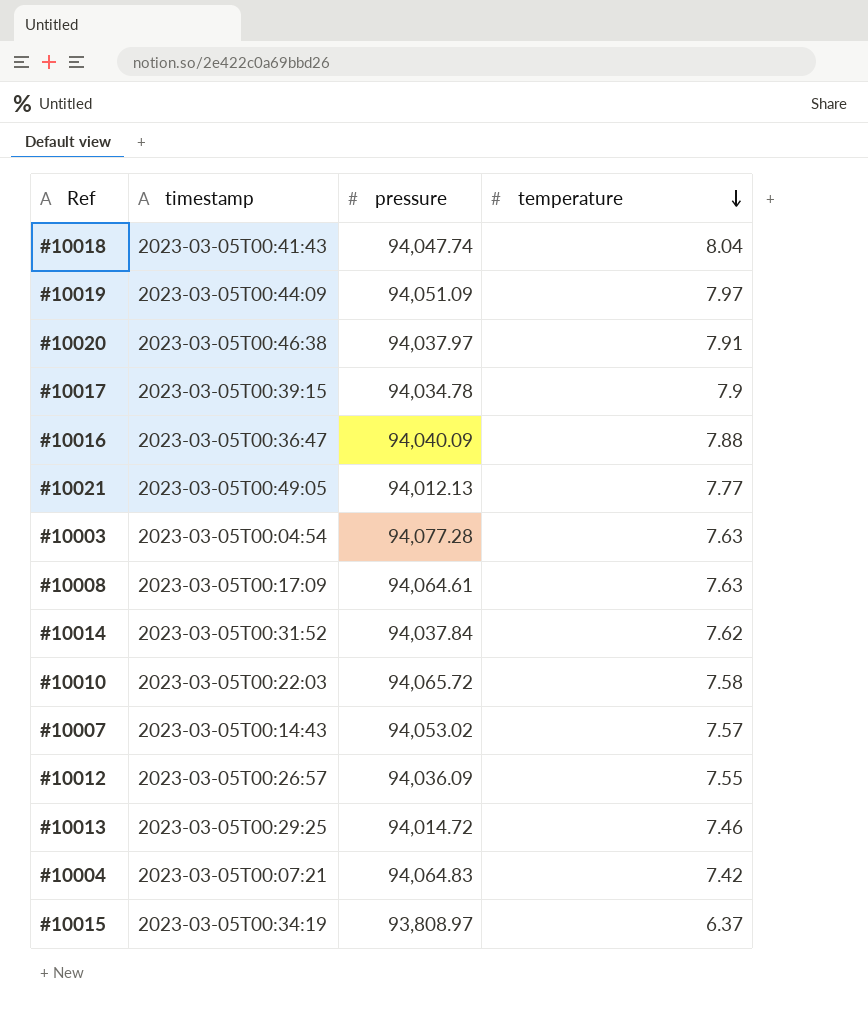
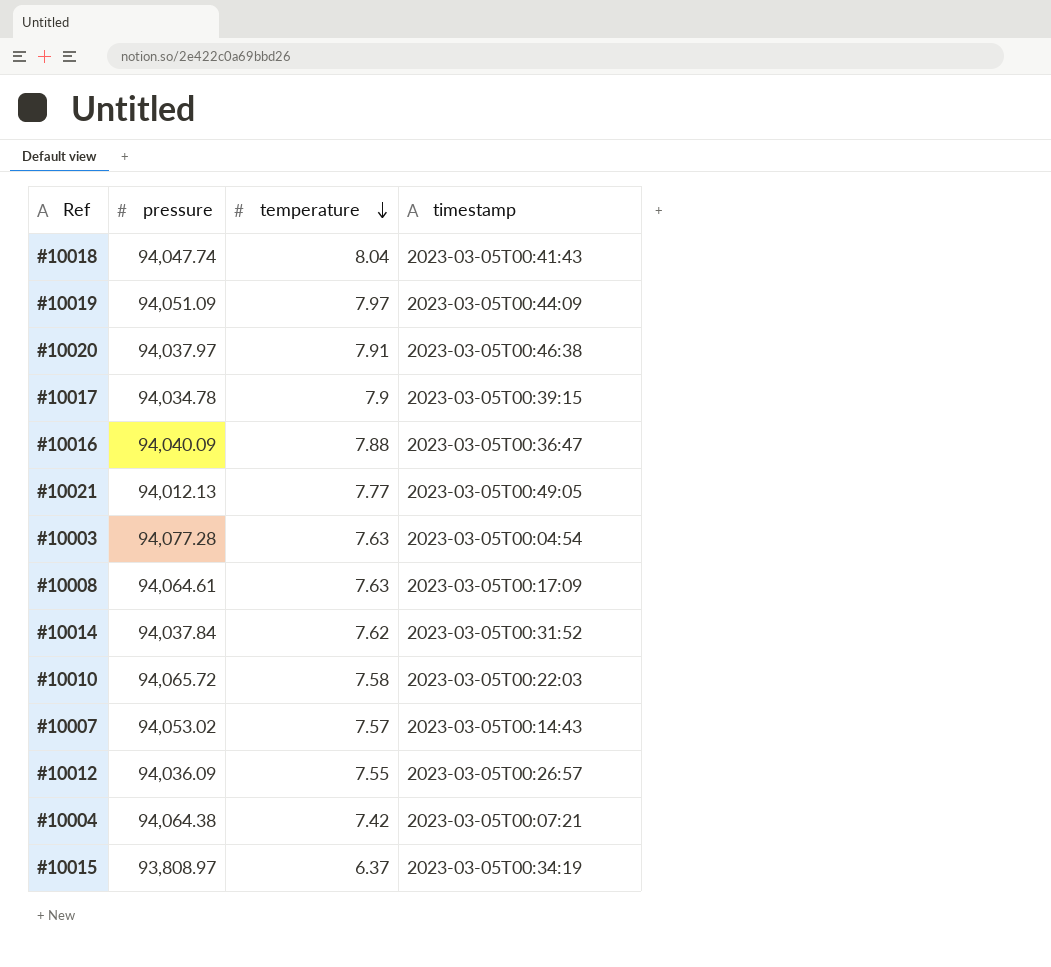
column timestamp | position: 2 -> 4
row #10013: 2023-03-05T00:29:25 | 94,014.72 | 7.46 -> none
#10004 | pressure: 94,064.83 -> 94,064.38

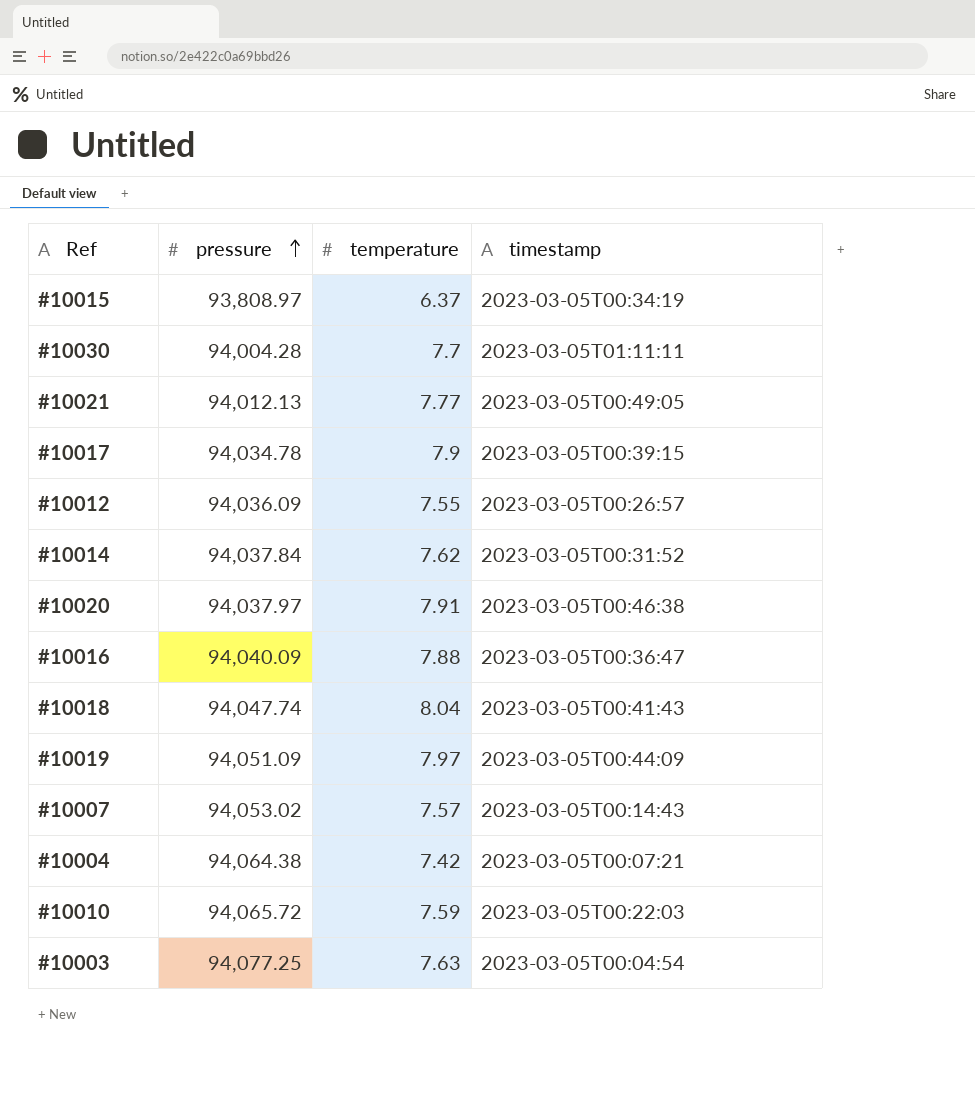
row order: temperature descending -> pressure ascending
row #10008: 94,064.61 | 7.63 | 2023-03-05T00:17:09 -> none
row #10030: none -> 94,004.28 | 7.7 | 2023-03-05T01:11:11
#10010 | temperature: 7.58 -> 7.59
#10003 | pressure: 94,077.28 -> 94,077.25

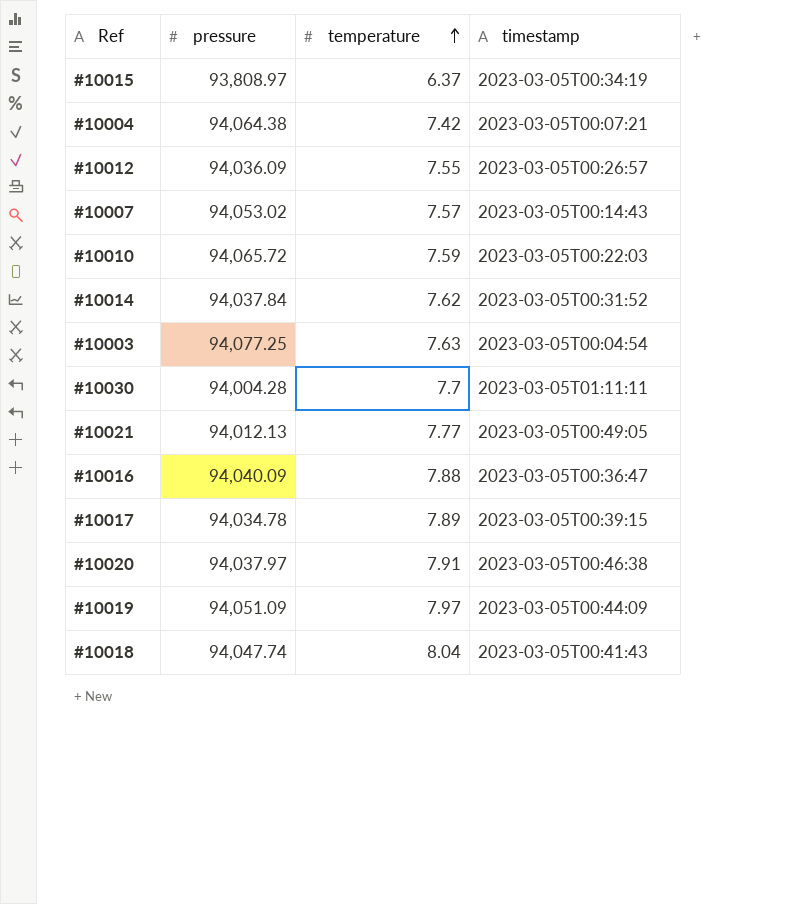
row order: pressure ascending -> temperature ascending
#10017 | temperature: 7.9 -> 7.89

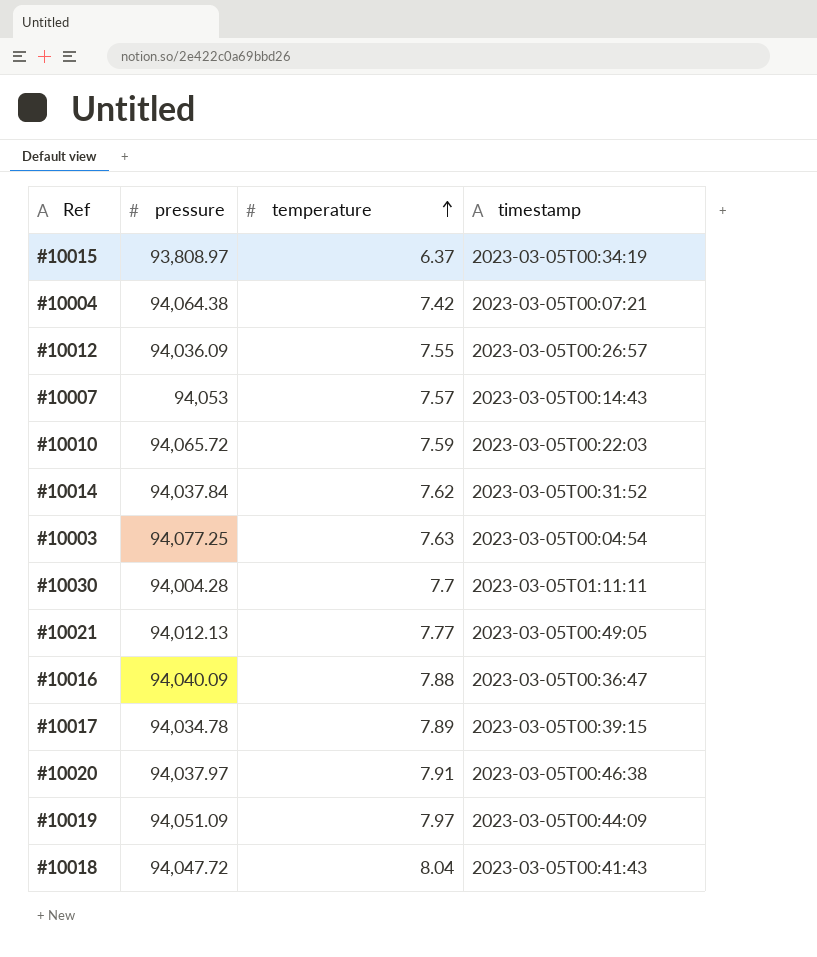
#10007 | pressure: 94,053.02 -> 94,053
#10018 | pressure: 94,047.74 -> 94,047.72

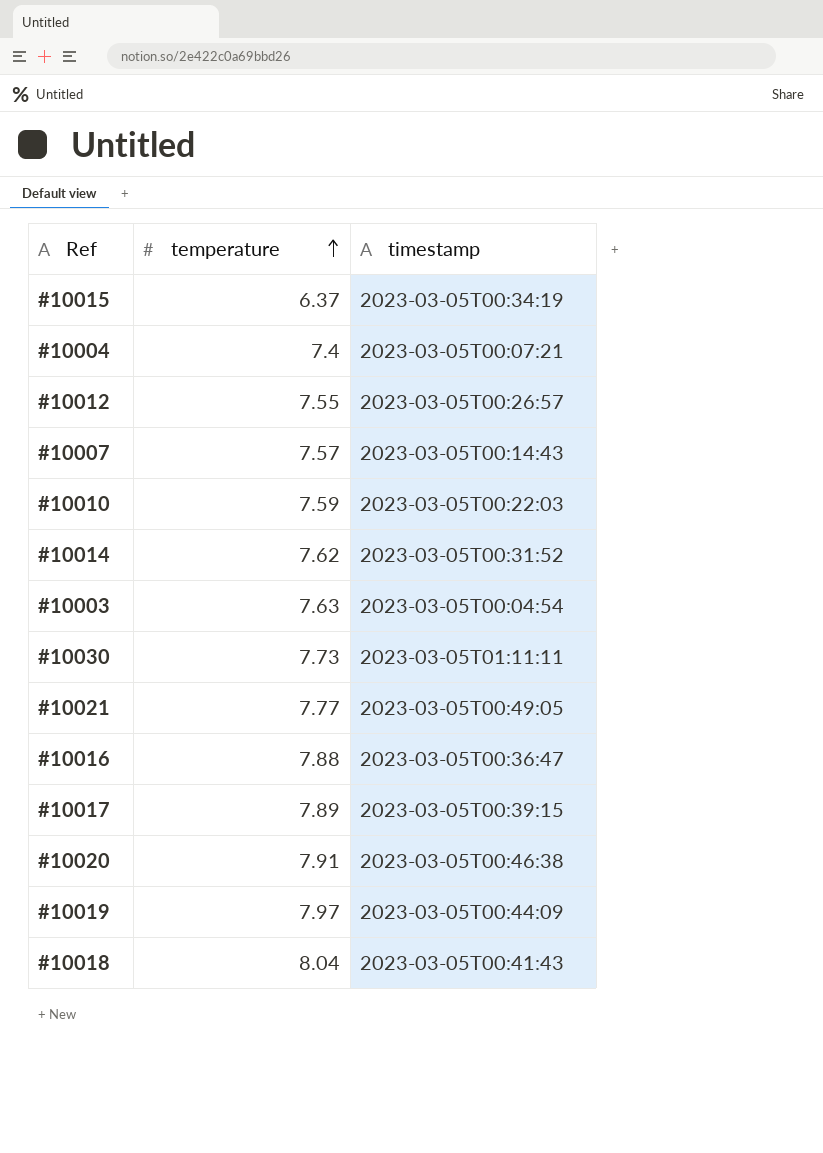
column pressure | position: 2 -> none
#10004 | temperature: 7.42 -> 7.4
#10030 | temperature: 7.7 -> 7.73

